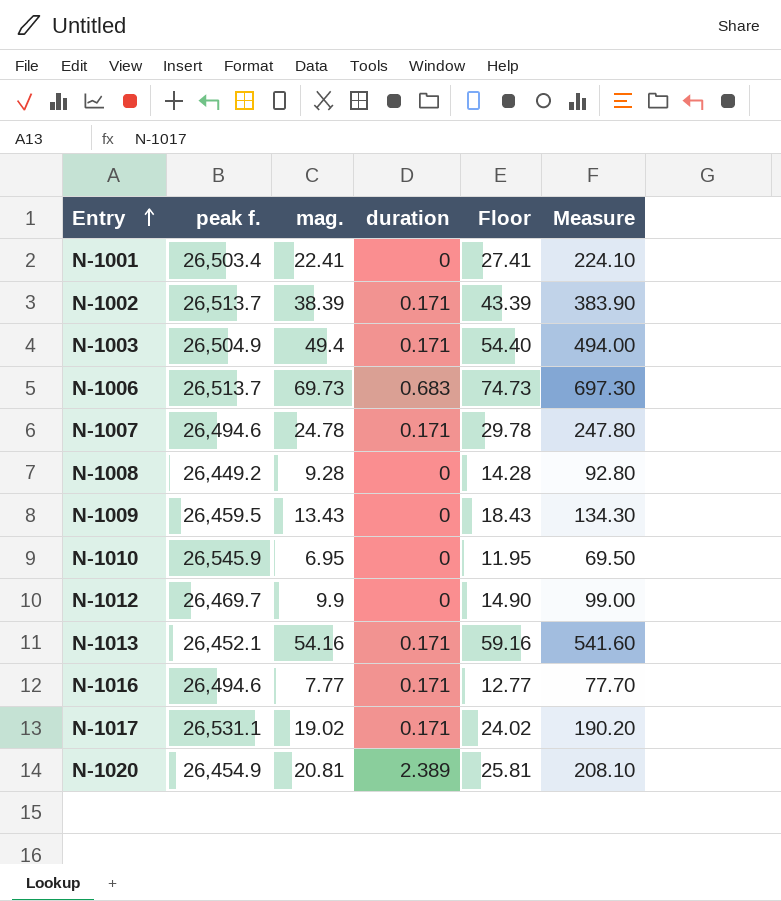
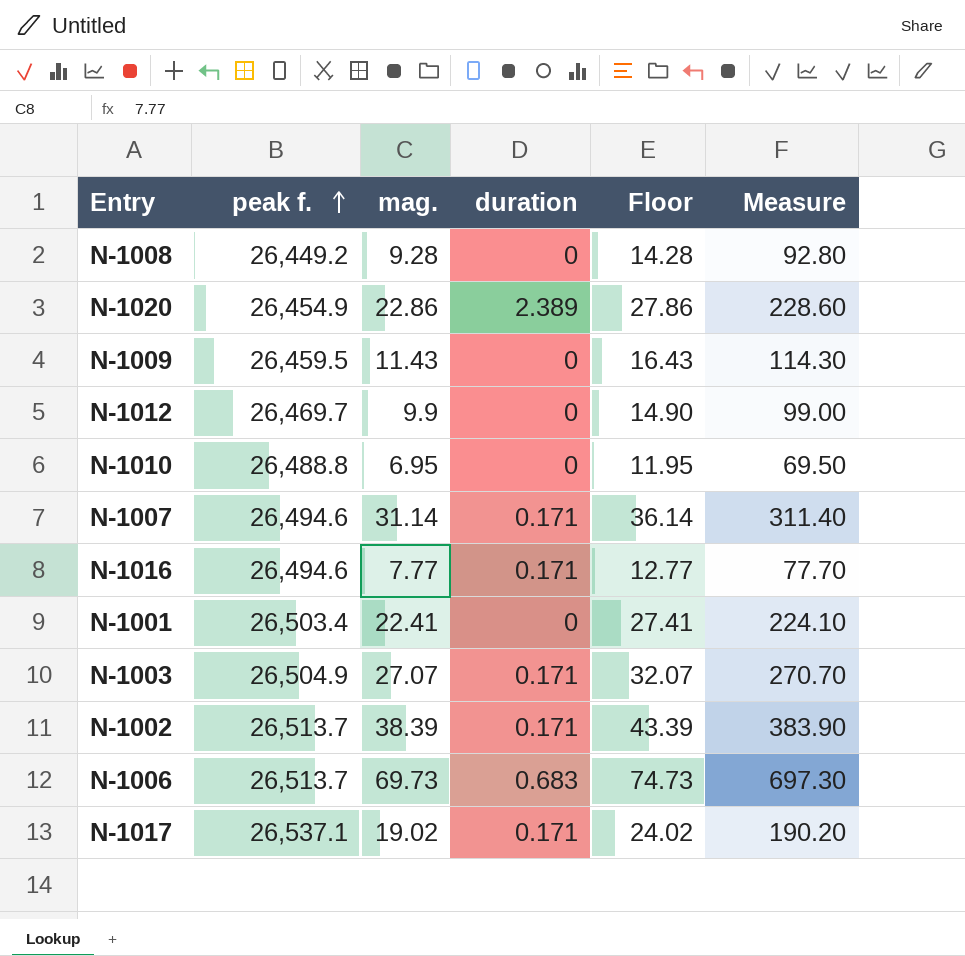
row order: Entry ascending -> peak f. ascending
row N-1013: 26,452.1 | 54.16 | 0.171 | 59.16 | 541.60 -> none
N-1020 | mag.: 20.81 -> 22.86
N-1020 | Floor: 25.81 -> 27.86
N-1020 | Measure: 208.10 -> 228.60
N-1009 | mag.: 13.43 -> 11.43
N-1009 | Floor: 18.43 -> 16.43
N-1009 | Measure: 134.30 -> 114.30
N-1010 | peak f.: 26,545.9 -> 26,488.8
N-1007 | mag.: 24.78 -> 31.14
N-1007 | Floor: 29.78 -> 36.14
N-1007 | Measure: 247.80 -> 311.40
N-1003 | mag.: 49.4 -> 27.07
N-1003 | Floor: 54.40 -> 32.07
N-1003 | Measure: 494.00 -> 270.70
N-1017 | peak f.: 26,531.1 -> 26,537.1

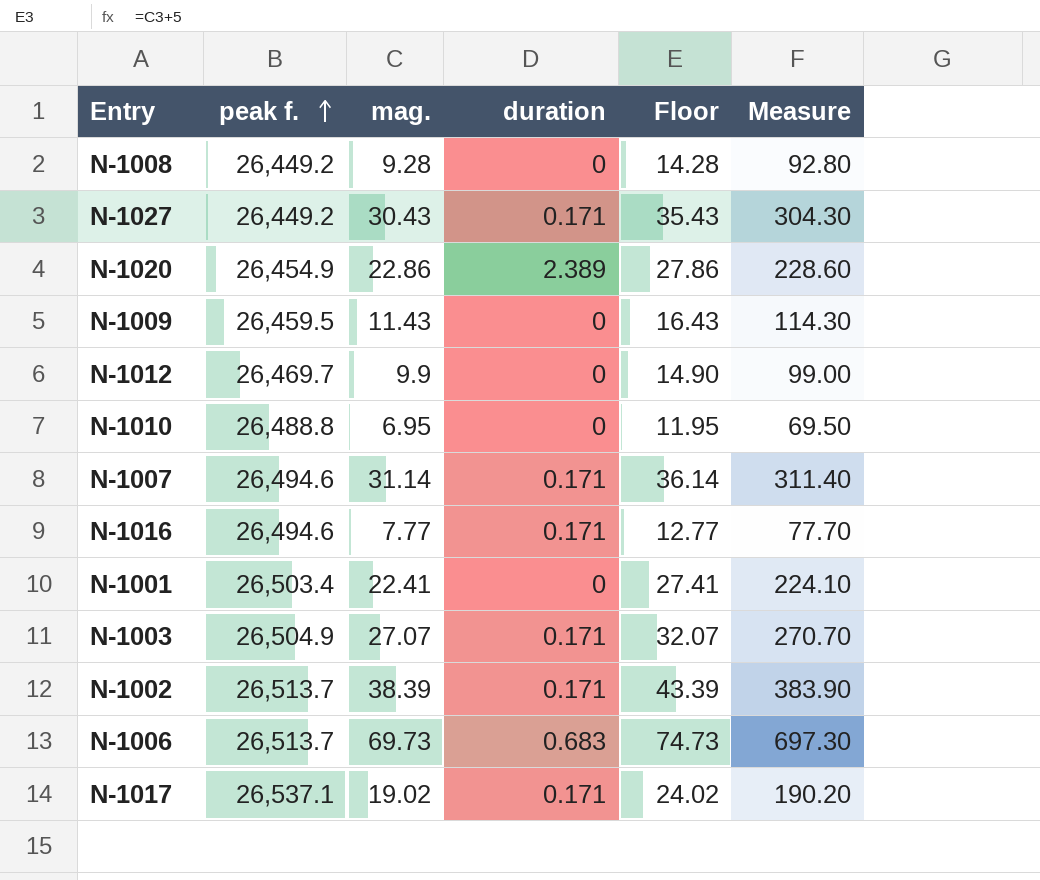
row N-1027: none -> 26,449.2 | 30.43 | 0.171 | 35.43 | 304.30

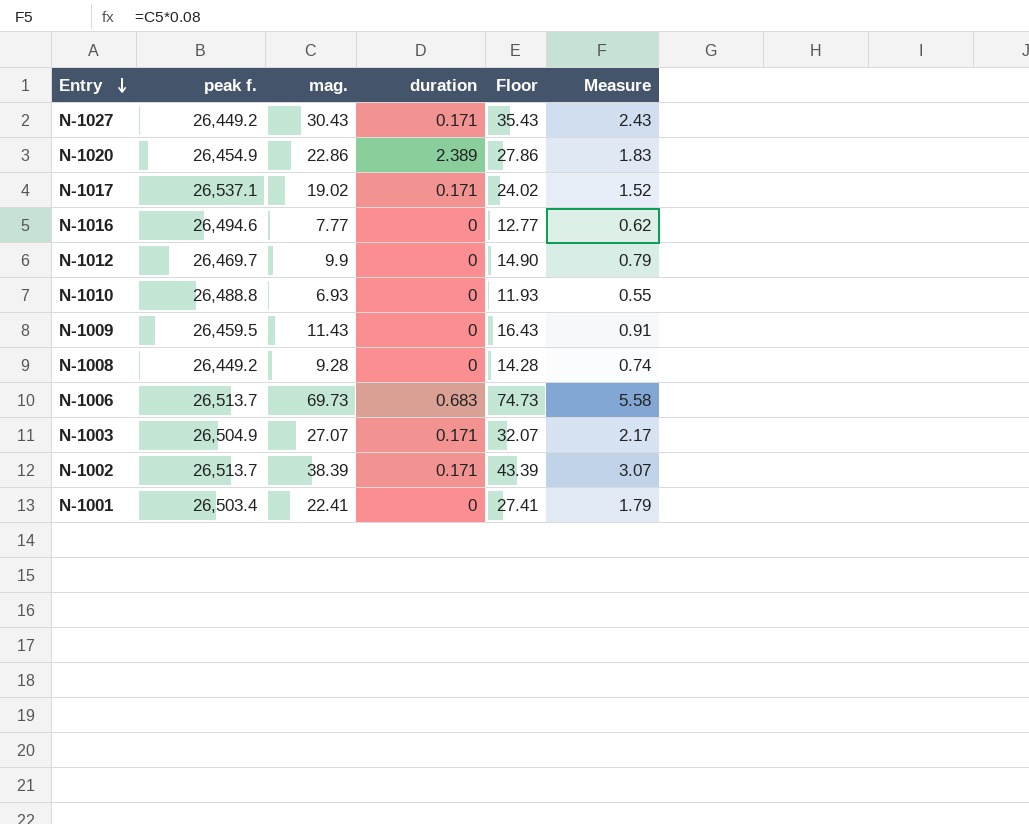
row order: peak f. ascending -> Entry descending
column Measure | formula: [mag.] * 10 -> [mag.] * 0.08
row N-1007: 26,494.6 | 31.14 | 0.171 | 36.14 | 311.40 -> none
N-1016 | duration: 0.171 -> 0
N-1010 | mag.: 6.95 -> 6.93
N-1010 | Floor: 11.95 -> 11.93

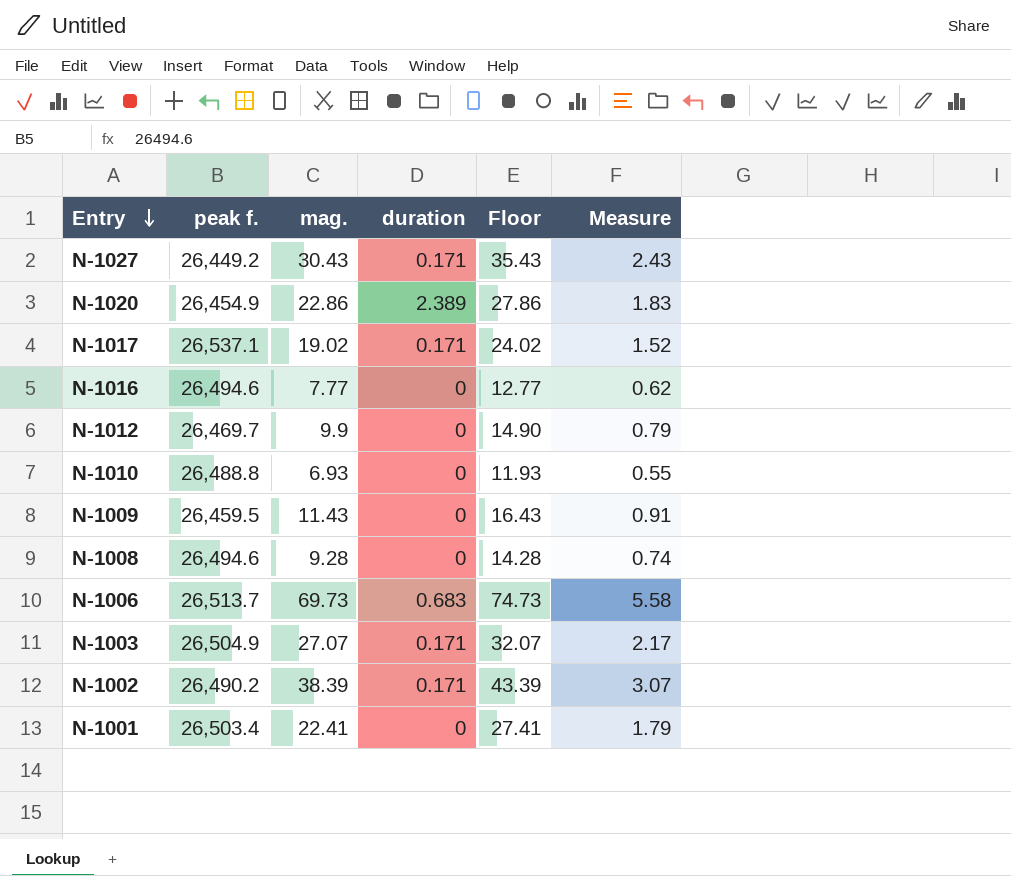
N-1008 | peak f.: 26,449.2 -> 26,494.6
N-1002 | peak f.: 26,513.7 -> 26,490.2

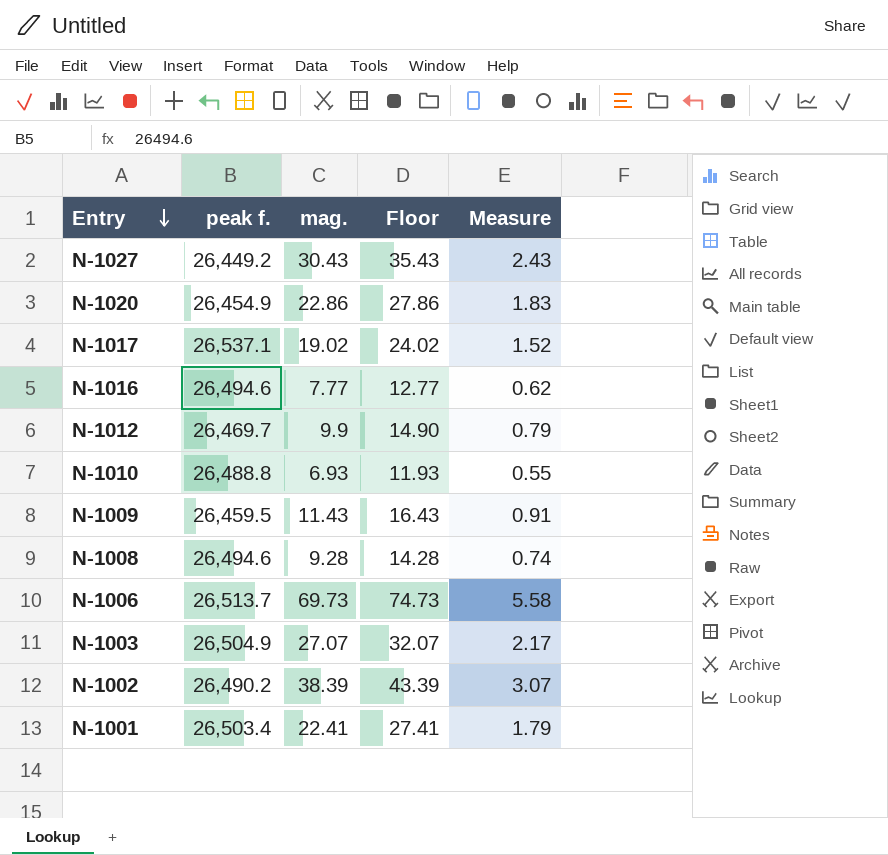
column duration | position: 4 -> none

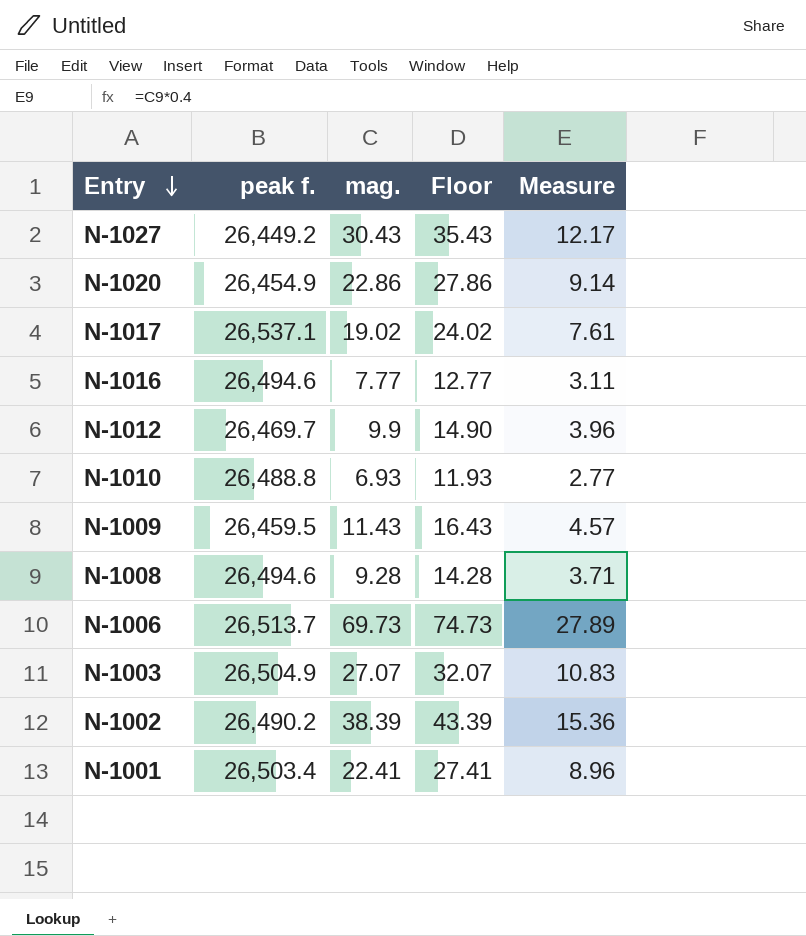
column Measure | formula: [mag.] * 0.08 -> [mag.] * 0.4

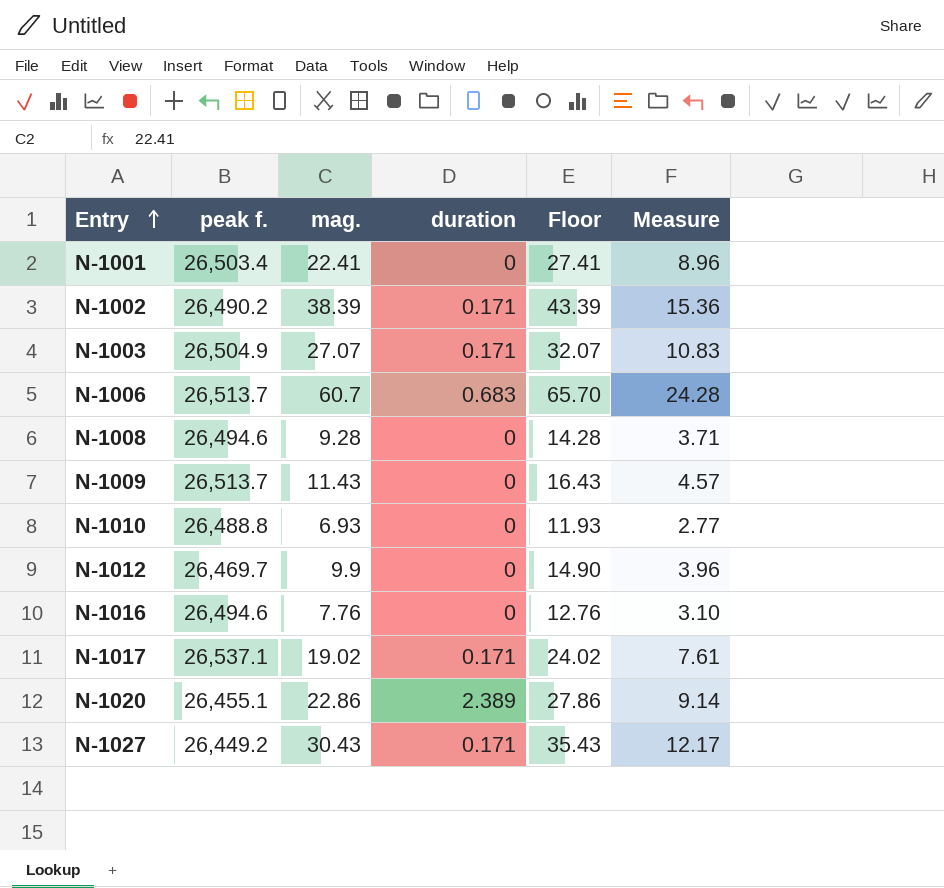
row order: Entry descending -> Entry ascending
column duration | position: none -> 4
N-1006 | mag.: 69.73 -> 60.7
N-1006 | Floor: 74.73 -> 65.70
N-1006 | Measure: 27.89 -> 24.28
N-1009 | peak f.: 26,459.5 -> 26,513.7
N-1016 | mag.: 7.77 -> 7.76
N-1016 | Floor: 12.77 -> 12.76
N-1016 | Measure: 3.11 -> 3.10
N-1020 | peak f.: 26,454.9 -> 26,455.1

